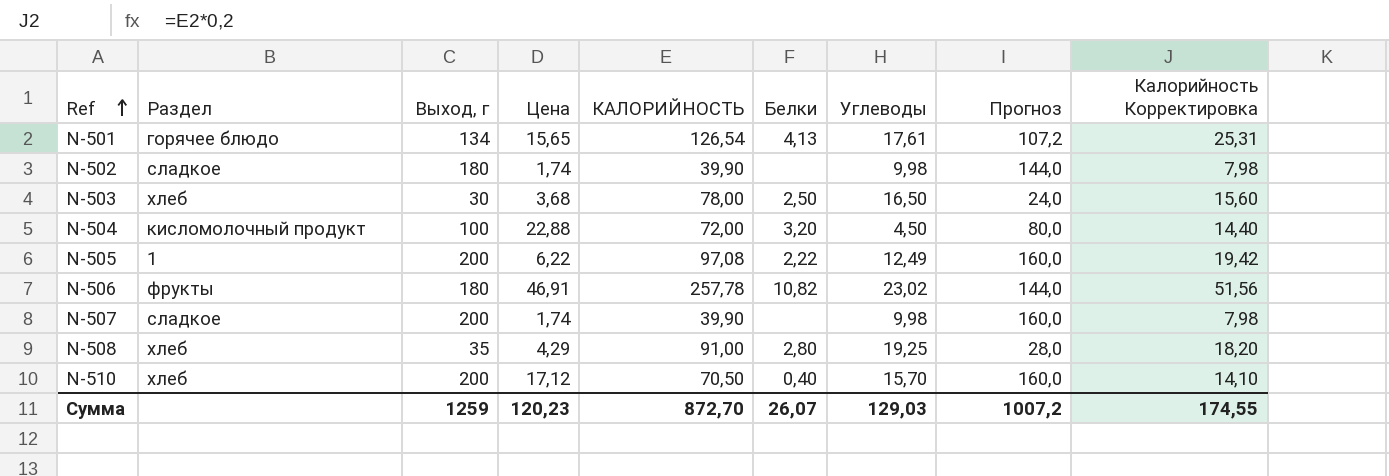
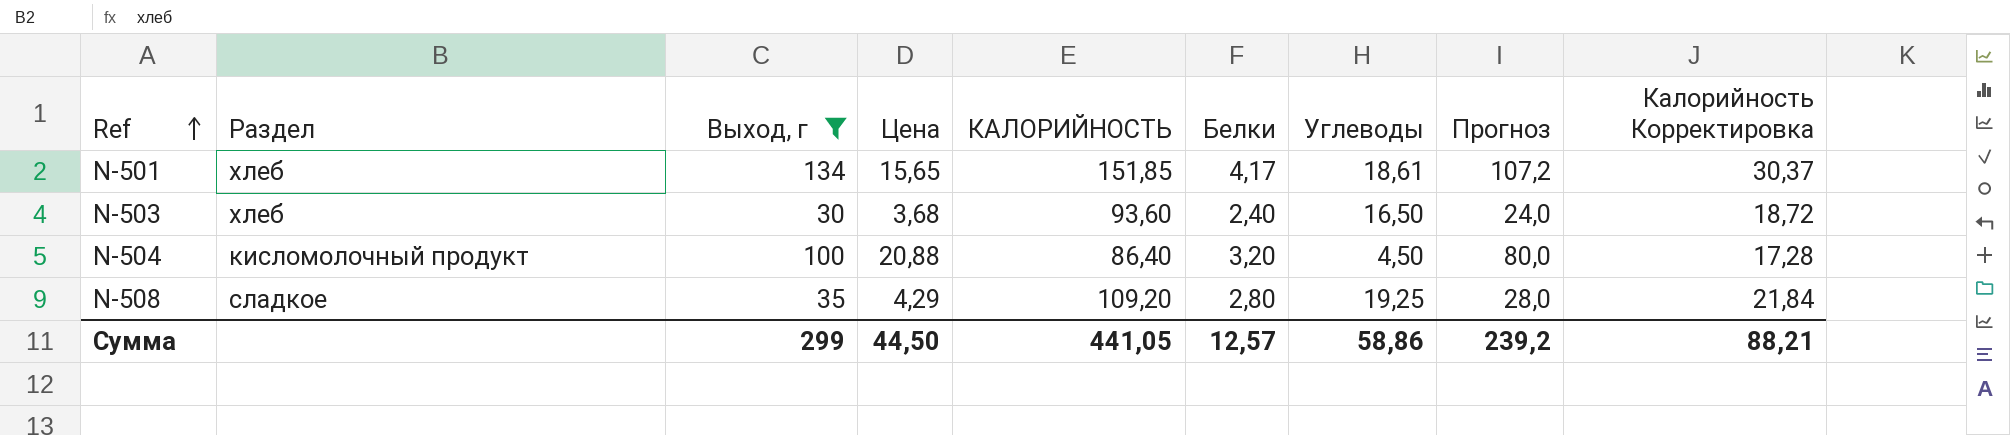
filter: none -> Выход, г <= 134
N-501 | Раздел: горячее блюдо -> хлеб
N-501 | КАЛОРИЙНОСТЬ: 126,54 -> 151,85
N-501 | Белки: 4,13 -> 4,17
N-501 | Углеводы: 17,61 -> 18,61
N-501 | Калорийность Корректировка: 25,31 -> 30,37
N-503 | КАЛОРИЙНОСТЬ: 78,00 -> 93,60
N-503 | Белки: 2,50 -> 2,40
N-503 | Калорийность Корректировка: 15,60 -> 18,72
N-504 | Цена: 22,88 -> 20,88
N-504 | КАЛОРИЙНОСТЬ: 72,00 -> 86,40
N-504 | Калорийность Корректировка: 14,40 -> 17,28
N-508 | Раздел: хлеб -> сладкое
N-508 | КАЛОРИЙНОСТЬ: 91,00 -> 109,20
N-508 | Калорийность Корректировка: 18,20 -> 21,84
Сумма | Выход, г: 1259 -> 299
Сумма | Цена: 120,23 -> 44,50
Сумма | КАЛОРИЙНОСТЬ: 872,70 -> 441,05
Сумма | Белки: 26,07 -> 12,57
Сумма | Углеводы: 129,03 -> 58,86
Сумма | Прогноз: 1007,2 -> 239,2
Сумма | Калорийность Корректировка: 174,55 -> 88,21

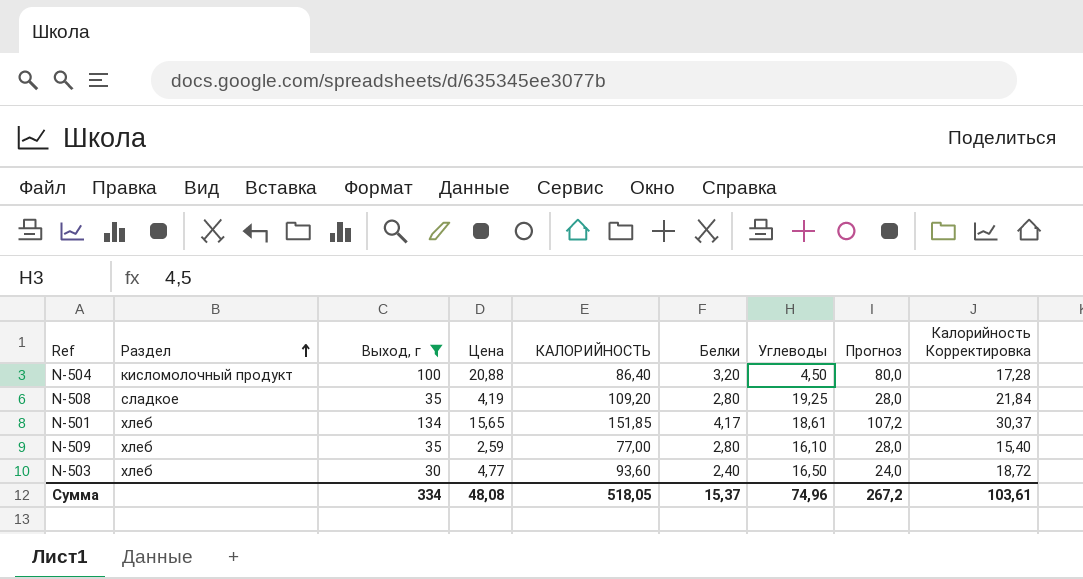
row order: Ref ascending -> Раздел ascending
N-508 | Цена: 4,29 -> 4,19
row N-509: none -> хлеб | 35 | 2,59 | 77,00 | 2,80 | 16,10 | 28,0 | 15,40
N-503 | Цена: 3,68 -> 4,77
Сумма | Выход, г: 299 -> 334
Сумма | Цена: 44,50 -> 48,08
Сумма | КАЛОРИЙНОСТЬ: 441,05 -> 518,05
Сумма | Белки: 12,57 -> 15,37
Сумма | Углеводы: 58,86 -> 74,96
Сумма | Прогноз: 239,2 -> 267,2
Сумма | Калорийность Корректировка: 88,21 -> 103,61

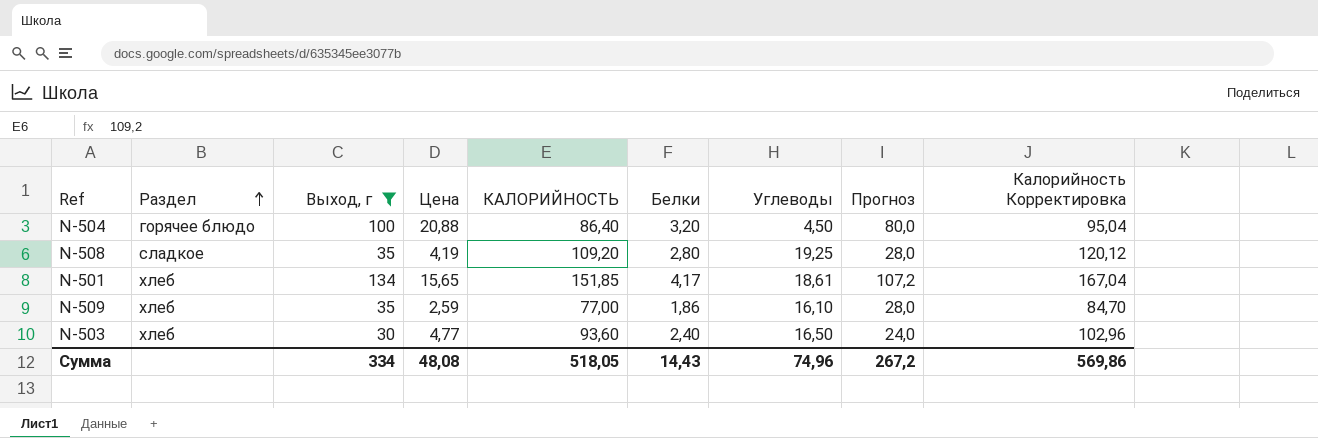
column Калорийность Корректировка | formula: [КАЛОРИЙНОСТЬ] * 0,2 -> [КАЛОРИЙНОСТЬ] * 1,1
N-504 | Раздел: кисломолочный продукт -> горячее блюдо
N-509 | Белки: 2,80 -> 1,86
Сумма | Белки: 15,37 -> 14,43
Сумма | Калорийность Корректировка: 103,61 -> 569,86

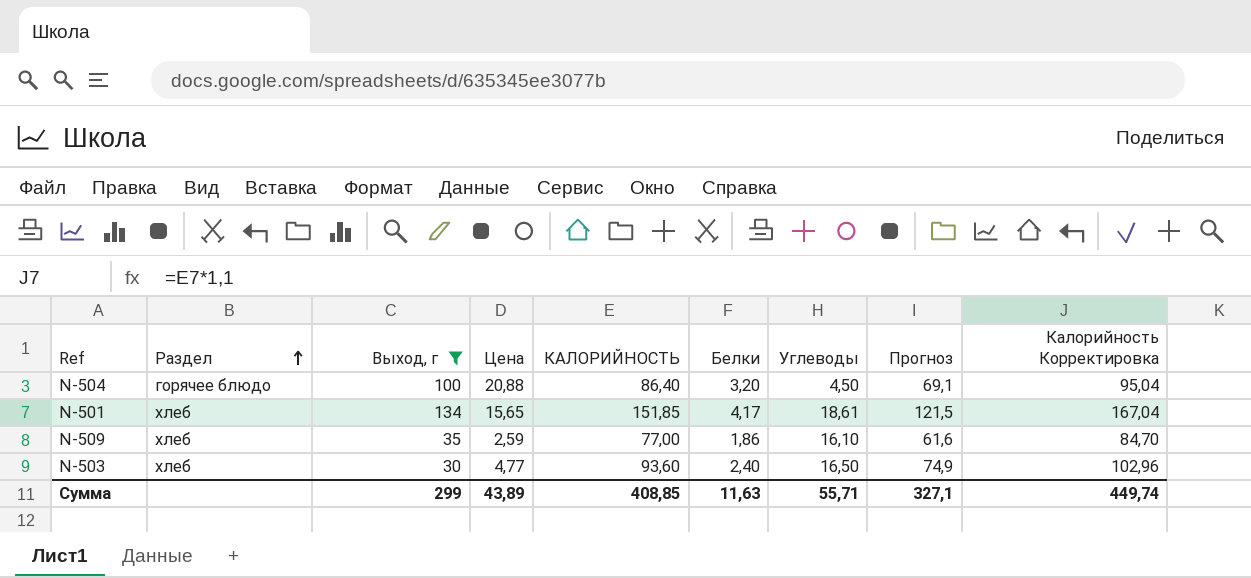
column Прогноз | formula: [Выход, г] * 0,8 -> [КАЛОРИЙНОСТЬ] * 0,8
row N-508: сладкое | 35 | 4,19 | 109,20 | 2,80 | 19,25 | 28,0 | 120,12 -> none
Сумма | Выход, г: 334 -> 299
Сумма | Цена: 48,08 -> 43,89
Сумма | КАЛОРИЙНОСТЬ: 518,05 -> 408,85
Сумма | Белки: 14,43 -> 11,63
Сумма | Углеводы: 74,96 -> 55,71
Сумма | Прогноз: 267,2 -> 327,1
Сумма | Калорийность Корректировка: 569,86 -> 449,74

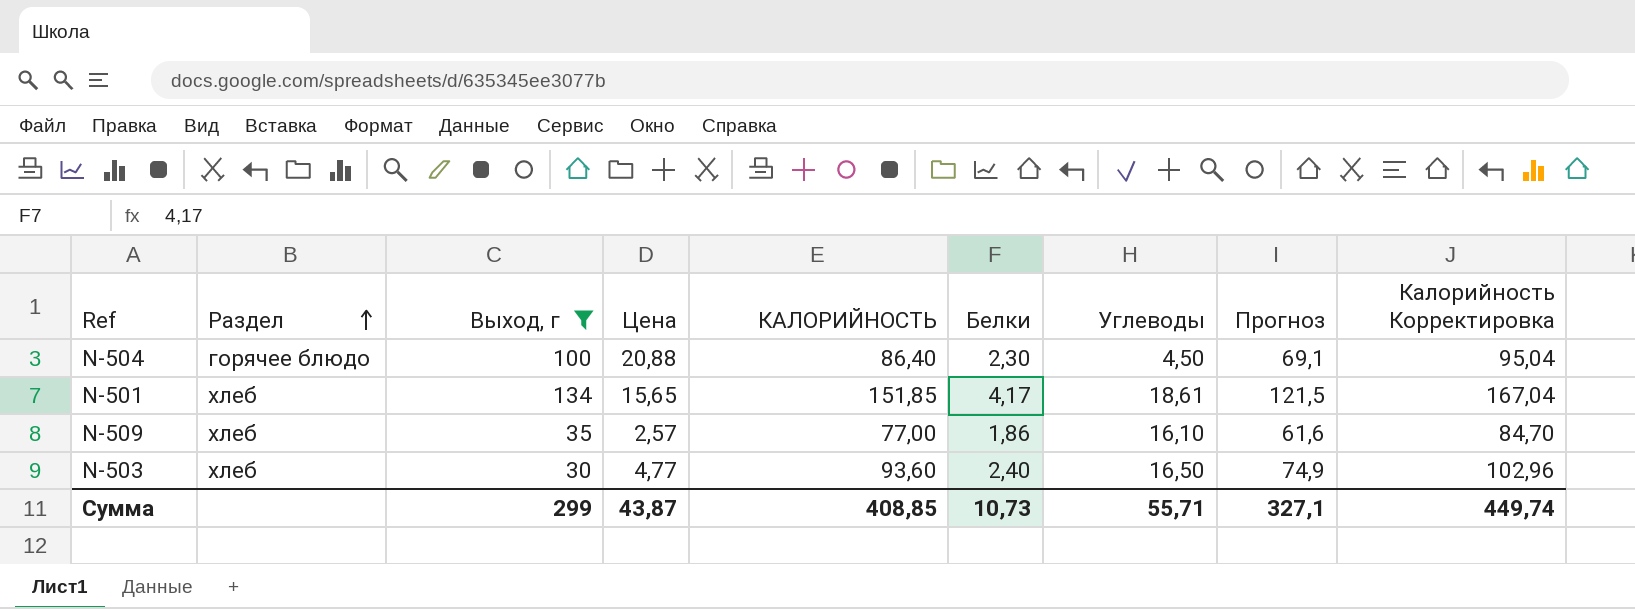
N-504 | Белки: 3,20 -> 2,30
N-509 | Цена: 2,59 -> 2,57
Сумма | Цена: 43,89 -> 43,87
Сумма | Белки: 11,63 -> 10,73

